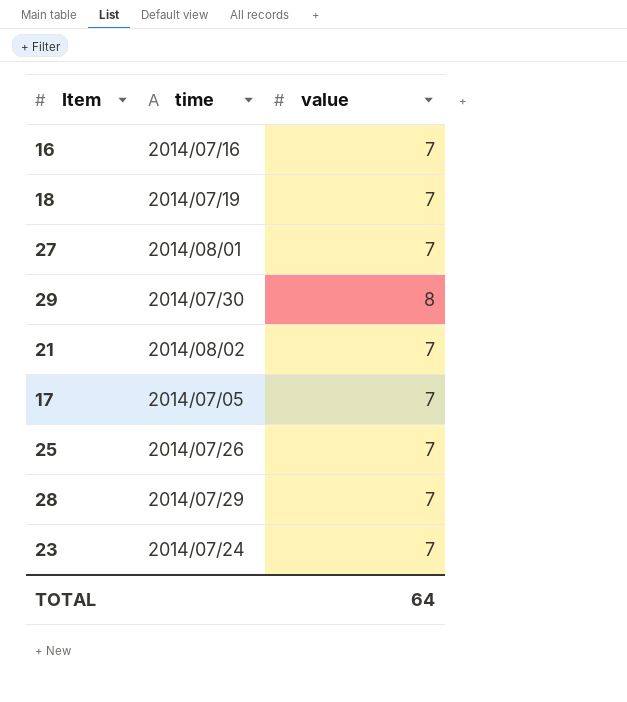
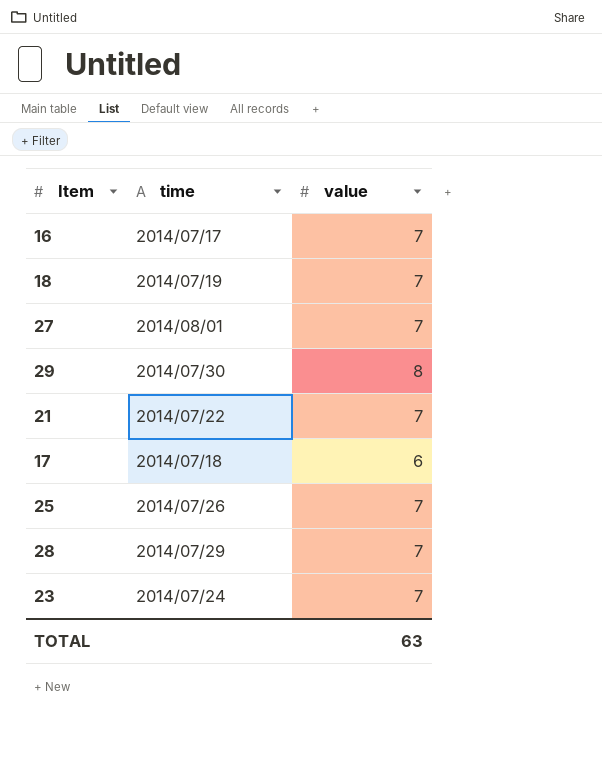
16 | time: 2014/07/16 -> 2014/07/17
21 | time: 2014/08/02 -> 2014/07/22
17 | time: 2014/07/05 -> 2014/07/18
17 | value: 7 -> 6
TOTAL | value: 64 -> 63

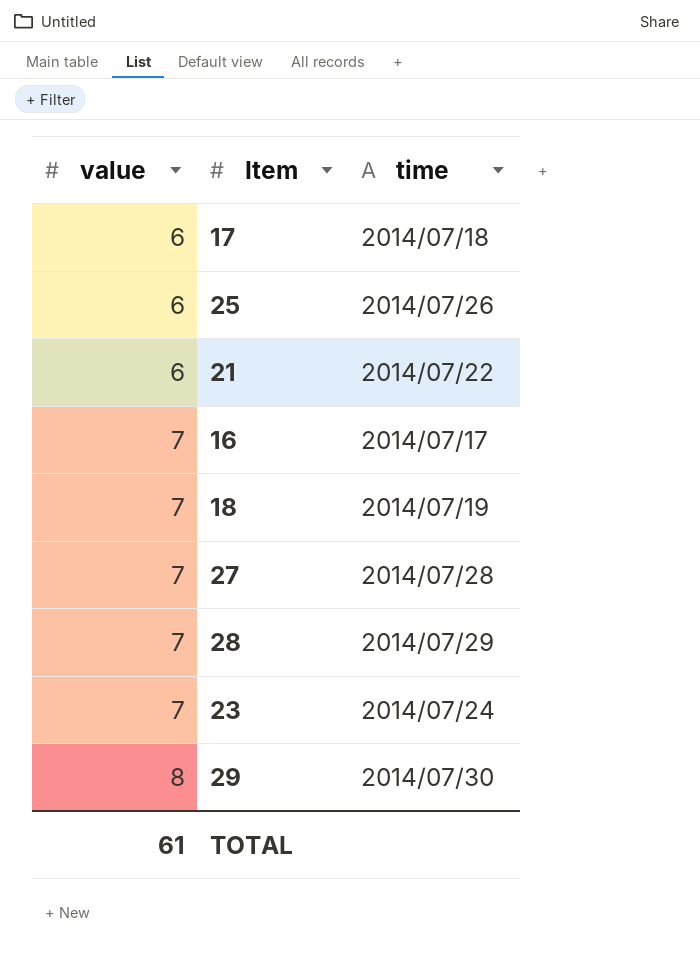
row order: none -> value ascending
column value | position: 3 -> 1
25 | value: 7 -> 6
21 | value: 7 -> 6
27 | time: 2014/08/01 -> 2014/07/28
TOTAL | value: 63 -> 61

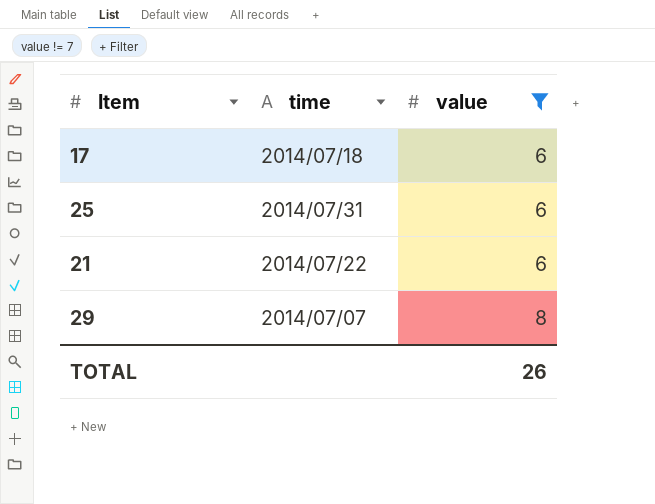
filter: none -> value != 7
column value | position: 1 -> 3
25 | time: 2014/07/26 -> 2014/07/31
29 | time: 2014/07/30 -> 2014/07/07
TOTAL | value: 61 -> 26

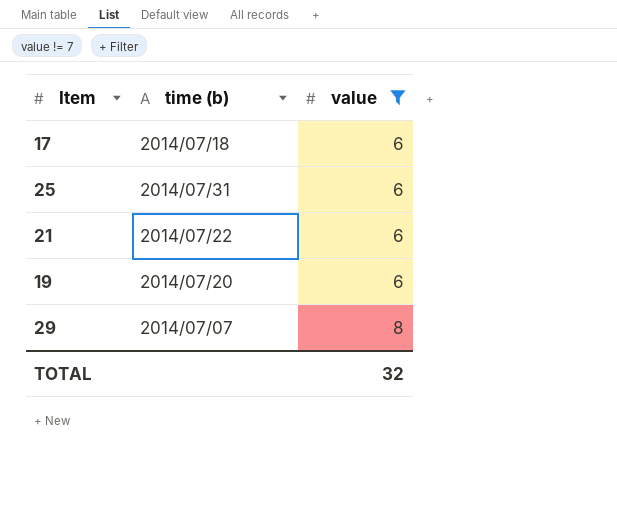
column name: time -> time (b)
row 19: none -> 2014/07/20 | 6
TOTAL | value: 26 -> 32

